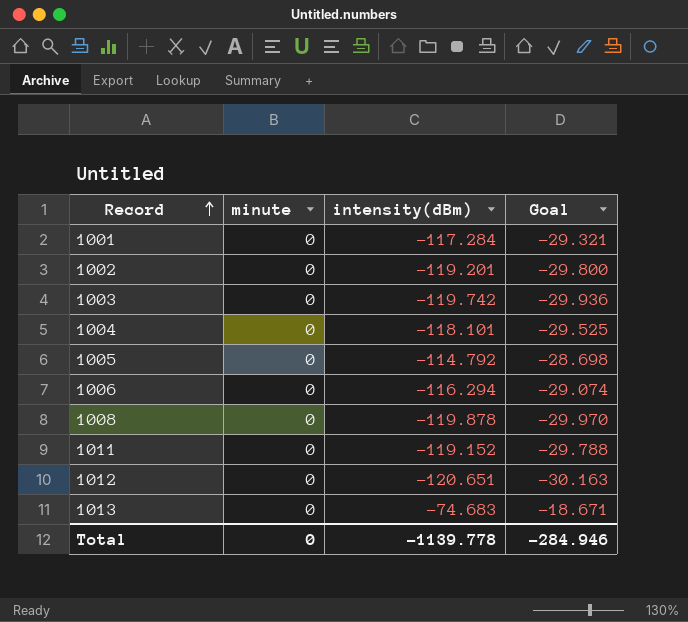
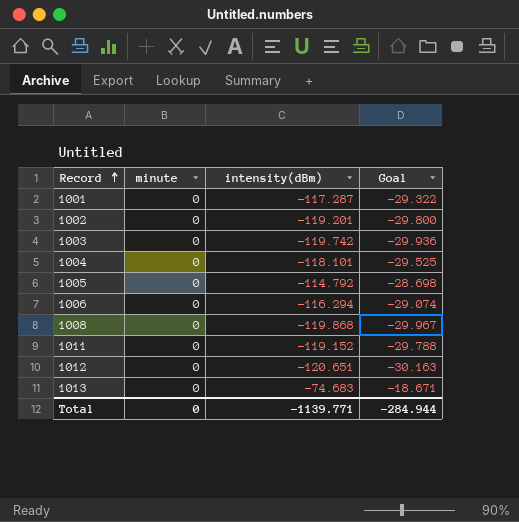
1001 | intensity(dBm): -117.284 -> -117.287
1001 | Goal: -29.321 -> -29.322
1008 | intensity(dBm): -119.878 -> -119.868
1008 | Goal: -29.970 -> -29.967
Total | intensity(dBm): -1139.778 -> -1139.771
Total | Goal: -284.946 -> -284.944

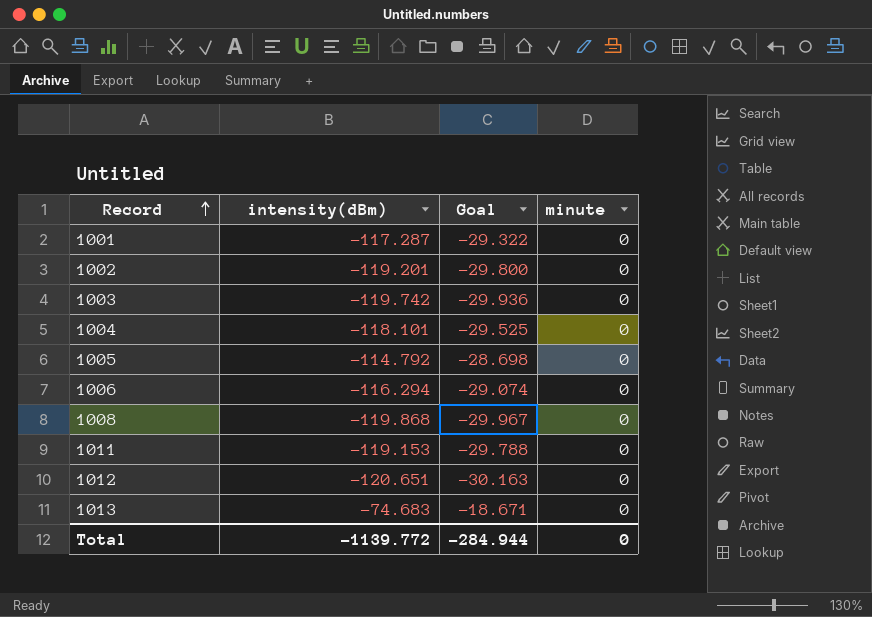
column minute | position: 2 -> 4
1011 | intensity(dBm): -119.152 -> -119.153
Total | intensity(dBm): -1139.771 -> -1139.772

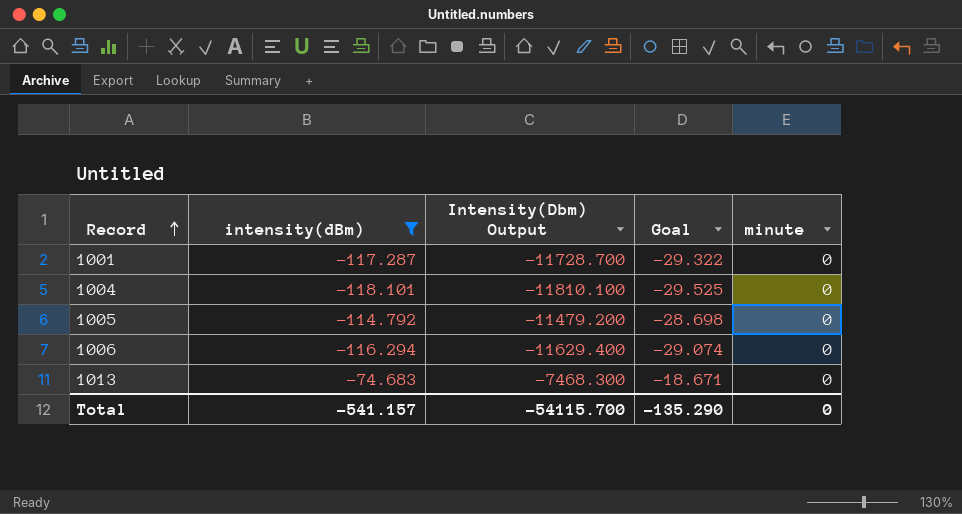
filter: none -> intensity(dBm) >= -118.101
column Intensity(Dbm) Output | formula: none -> [intensity(dBm)] * 100
Total | intensity(dBm): -1139.772 -> -541.157
Total | Goal: -284.944 -> -135.290

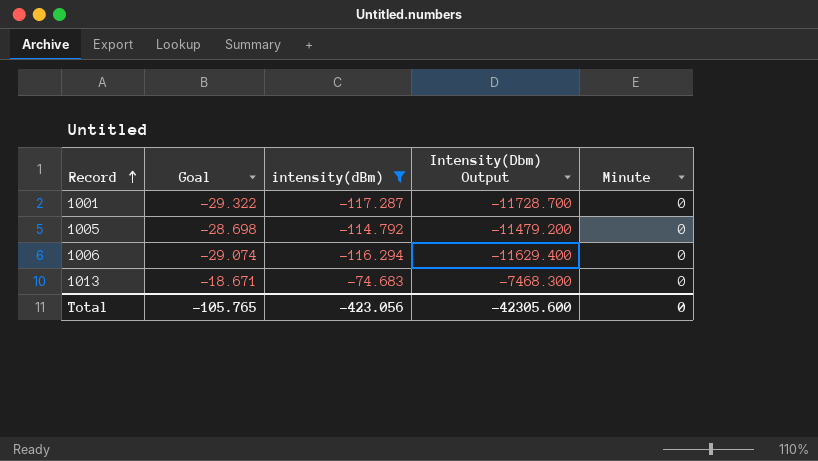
column Goal | position: 4 -> 2
column name: minute -> Minute
row 1004: -118.101 | -11810.100 | -29.525 | 0 -> none
Total | Goal: -135.290 -> -105.765
Total | intensity(dBm): -541.157 -> -423.056
Total | Intensity(Dbm) Output: -54115.700 -> -42305.600

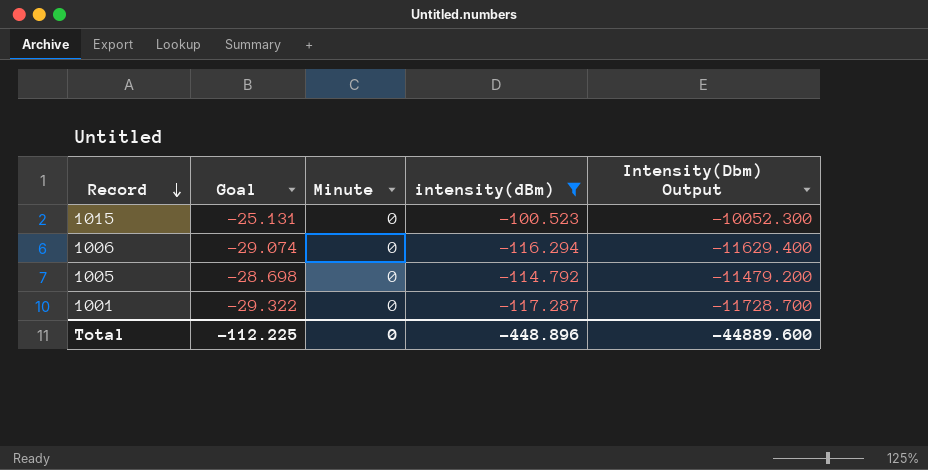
row order: Record ascending -> Record descending
column Minute | position: 5 -> 3
row 1013: -18.671 | -74.683 | -7468.300 | 0 -> none
row 1015: none -> -25.131 | 0 | -100.523 | -10052.300
Total | Goal: -105.765 -> -112.225
Total | intensity(dBm): -423.056 -> -448.896
Total | Intensity(Dbm) Output: -42305.600 -> -44889.600

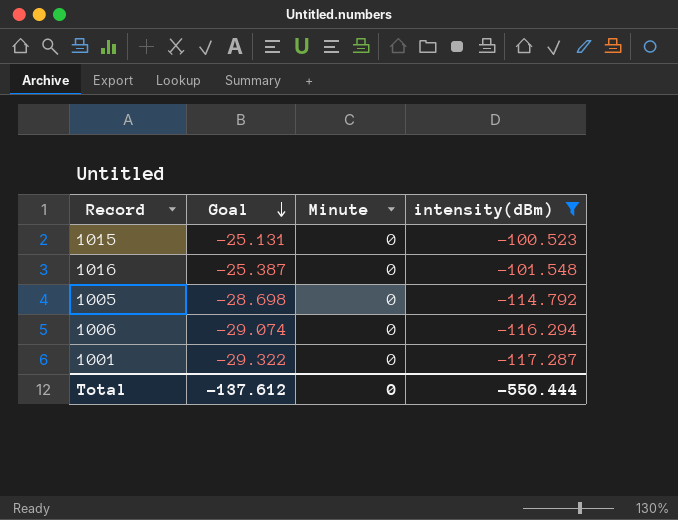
row order: Record descending -> Goal descending
column Intensity(Dbm) Output | formula: [intensity(dBm)] * 100 -> none
row 1016: none -> -25.387 | 0 | -101.548
Total | Goal: -112.225 -> -137.612
Total | intensity(dBm): -448.896 -> -550.444

